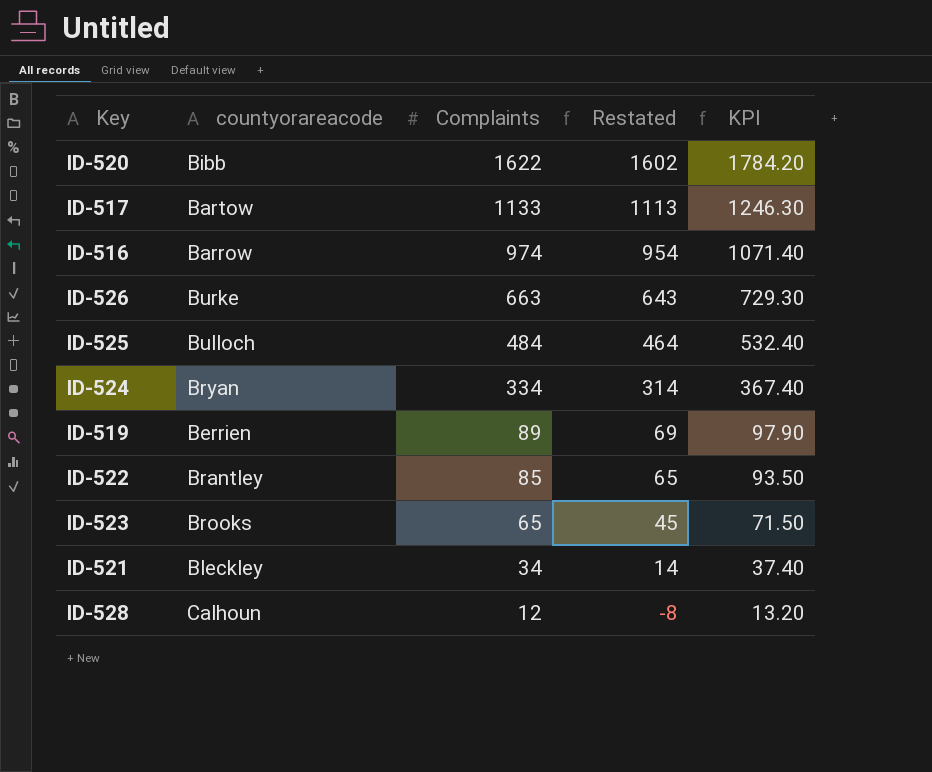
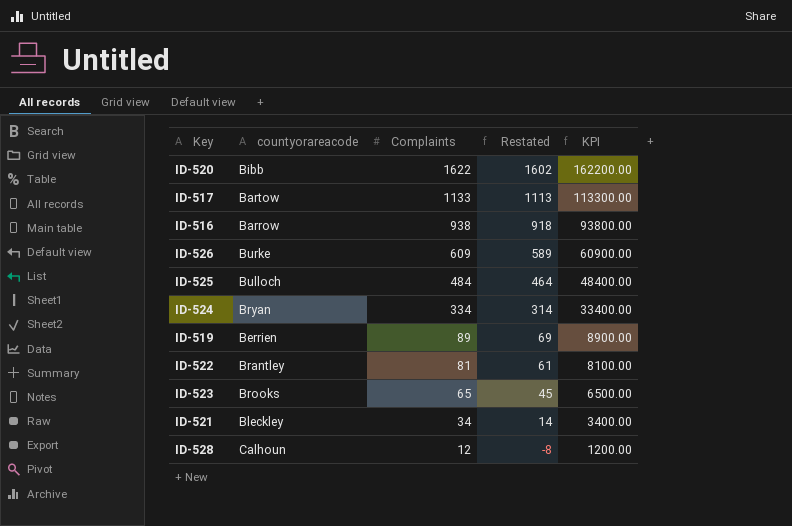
column KPI | formula: [Complaints] * 1.1 -> [Complaints] * 100
ID-516 | Complaints: 974 -> 938
ID-516 | Restated: 954 -> 918
ID-526 | Complaints: 663 -> 609
ID-526 | Restated: 643 -> 589
ID-522 | Complaints: 85 -> 81
ID-522 | Restated: 65 -> 61

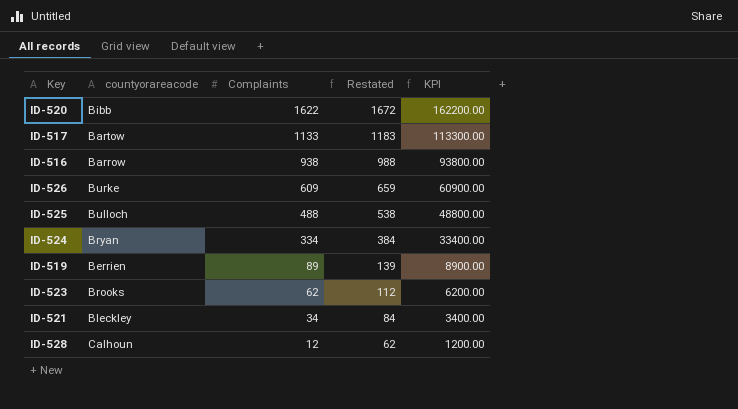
column Restated | formula: [Complaints] - 20 -> [Complaints] + 50
row ID-522: Brantley | 81 | 61 | 8100.00 -> none
ID-525 | Complaints: 484 -> 488
ID-525 | KPI: 48400.00 -> 48800.00
ID-523 | Complaints: 65 -> 62
ID-523 | KPI: 6500.00 -> 6200.00

